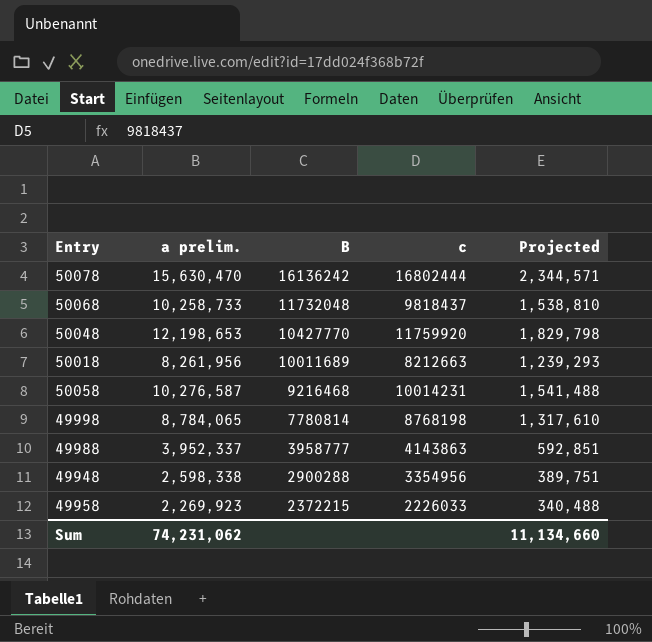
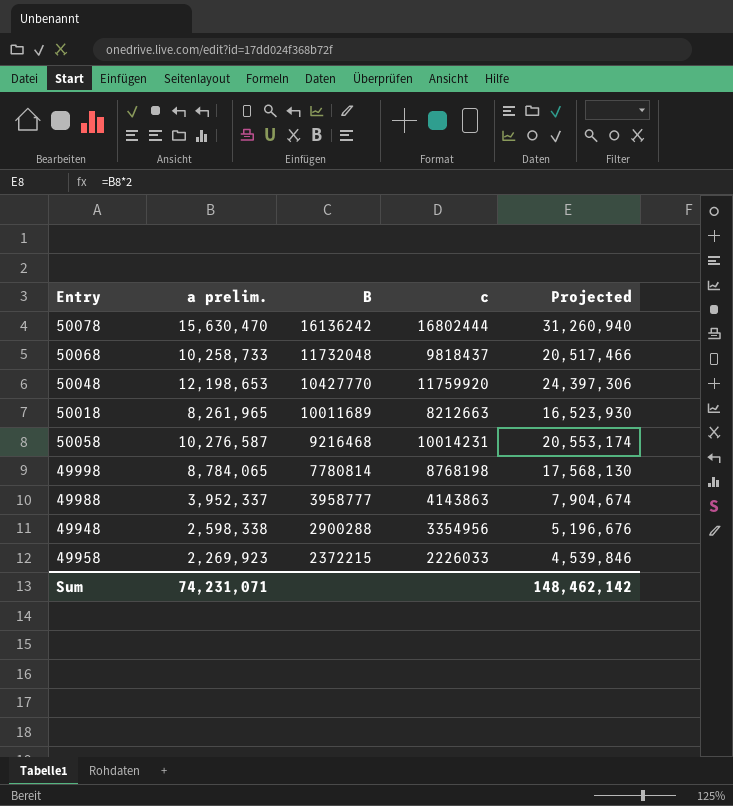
column Projected | formula: [a prelim.] * 0.15 -> [a prelim.] * 2
50018 | a prelim.: 8,261,956 -> 8,261,965
Sum | a prelim.: 74,231,062 -> 74,231,071
Sum | Projected: 11,134,660 -> 148,462,142

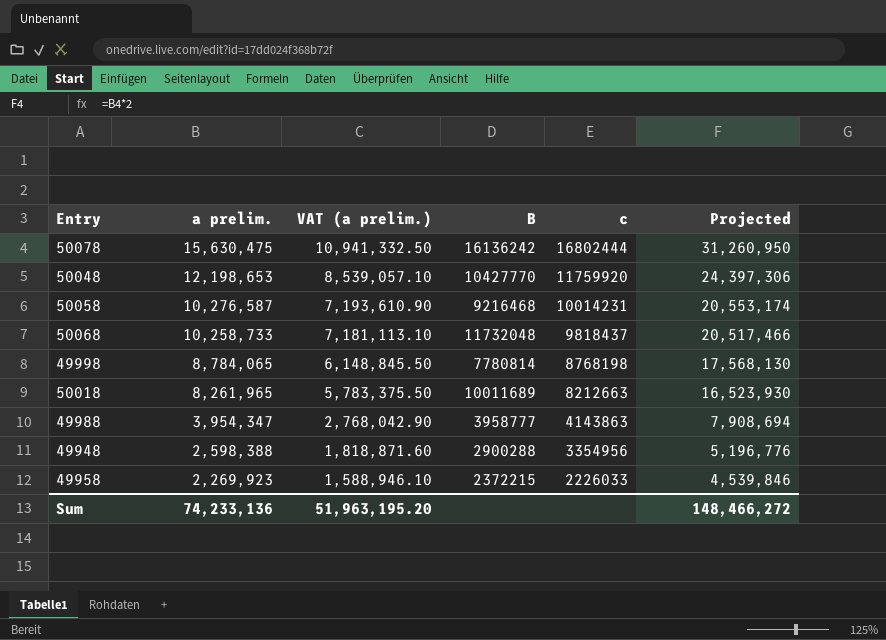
row order: B descending -> a prelim. descending
column VAT (a prelim.) | formula: none -> [a prelim.] * 0.7
50078 | a prelim.: 15,630,470 -> 15,630,475
50078 | Projected: 31,260,940 -> 31,260,950
49988 | a prelim.: 3,952,337 -> 3,954,347
49988 | Projected: 7,904,674 -> 7,908,694
49948 | a prelim.: 2,598,338 -> 2,598,388
49948 | Projected: 5,196,676 -> 5,196,776
Sum | a prelim.: 74,231,071 -> 74,233,136
Sum | Projected: 148,462,142 -> 148,466,272

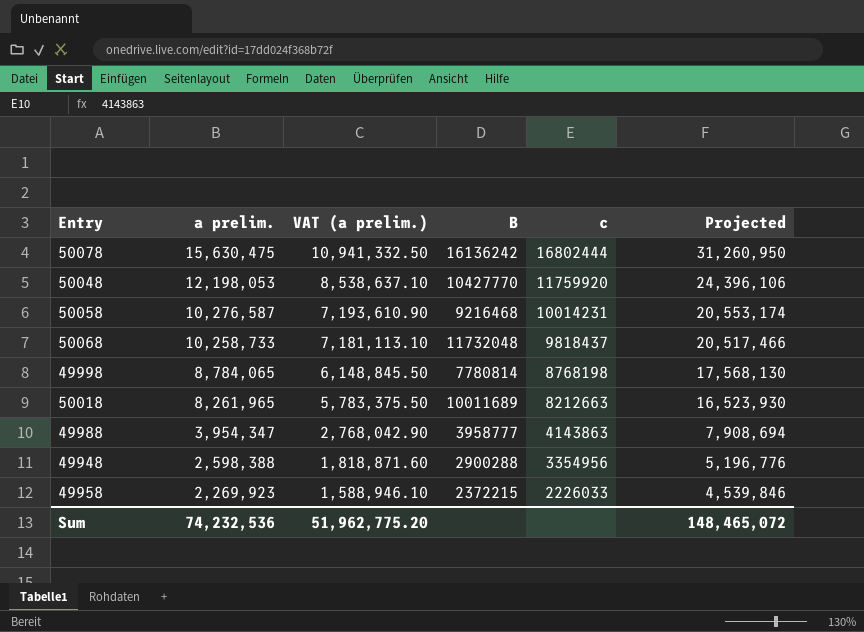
50048 | a prelim.: 12,198,653 -> 12,198,053
50048 | VAT (a prelim.): 8,539,057.10 -> 8,538,637.10
50048 | Projected: 24,397,306 -> 24,396,106
Sum | a prelim.: 74,233,136 -> 74,232,536
Sum | VAT (a prelim.): 51,963,195.20 -> 51,962,775.20
Sum | Projected: 148,466,272 -> 148,465,072

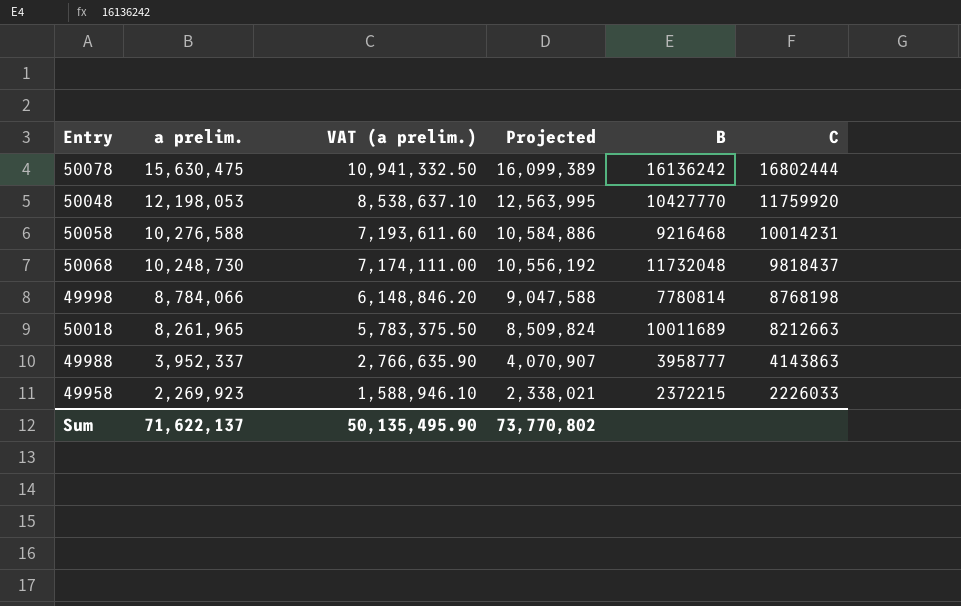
column Projected | formula: [a prelim.] * 2 -> [a prelim.] * 1.03
column Projected | position: 6 -> 4
column name: c -> C
row 49948: 2,598,388 | 1,818,871.60 | 2900288 | 3354956 | 5,196,776 -> none
50058 | a prelim.: 10,276,587 -> 10,276,588
50058 | VAT (a prelim.): 7,193,610.90 -> 7,193,611.60
50068 | a prelim.: 10,258,733 -> 10,248,730
50068 | VAT (a prelim.): 7,181,113.10 -> 7,174,111.00
49998 | a prelim.: 8,784,065 -> 8,784,066
49998 | VAT (a prelim.): 6,148,845.50 -> 6,148,846.20
49988 | a prelim.: 3,954,347 -> 3,952,337
49988 | VAT (a prelim.): 2,768,042.90 -> 2,766,635.90
Sum | a prelim.: 74,232,536 -> 71,622,137
Sum | VAT (a prelim.): 51,962,775.20 -> 50,135,495.90
Sum | Projected: 148,465,072 -> 73,770,802

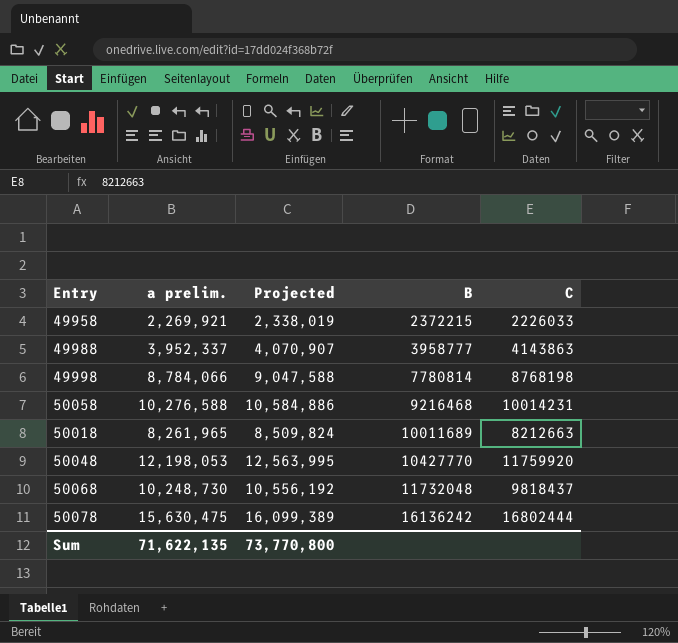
row order: a prelim. descending -> B ascending
column VAT (a prelim.) | formula: [a prelim.] * 0.7 -> none
49958 | a prelim.: 2,269,923 -> 2,269,921
49958 | Projected: 2,338,021 -> 2,338,019
Sum | a prelim.: 71,622,137 -> 71,622,135
Sum | Projected: 73,770,802 -> 73,770,800

